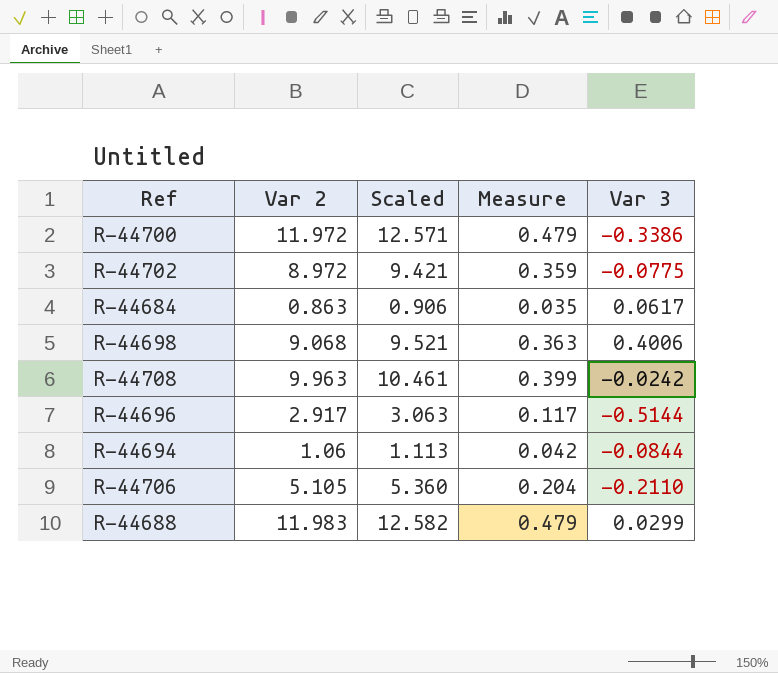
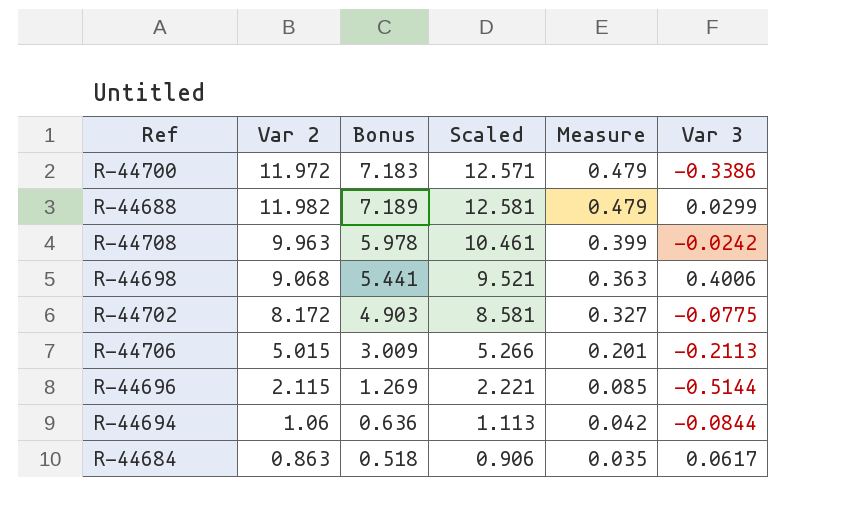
row order: none -> Measure descending
column Bonus | formula: none -> [Var 2] * 0.6
R-44688 | Var 2: 11.983 -> 11.982
R-44688 | Scaled: 12.582 -> 12.581
R-44702 | Var 2: 8.972 -> 8.172
R-44702 | Scaled: 9.421 -> 8.581
R-44702 | Measure: 0.359 -> 0.327
R-44706 | Var 2: 5.105 -> 5.015
R-44706 | Scaled: 5.360 -> 5.266
R-44706 | Measure: 0.204 -> 0.201
R-44706 | Var 3: -0.2110 -> -0.2113
R-44696 | Var 2: 2.917 -> 2.115
R-44696 | Scaled: 3.063 -> 2.221
R-44696 | Measure: 0.117 -> 0.085

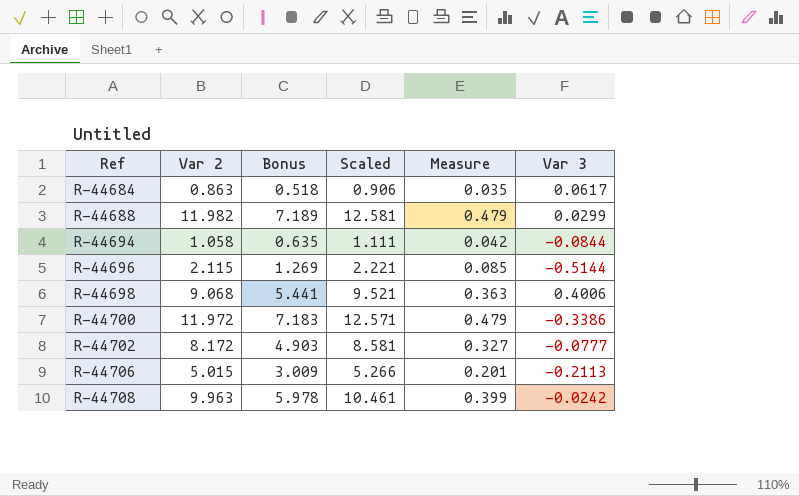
row order: Measure descending -> Ref ascending
R-44694 | Var 2: 1.06 -> 1.058
R-44694 | Bonus: 0.636 -> 0.635
R-44694 | Scaled: 1.113 -> 1.111
R-44702 | Var 3: -0.0775 -> -0.0777

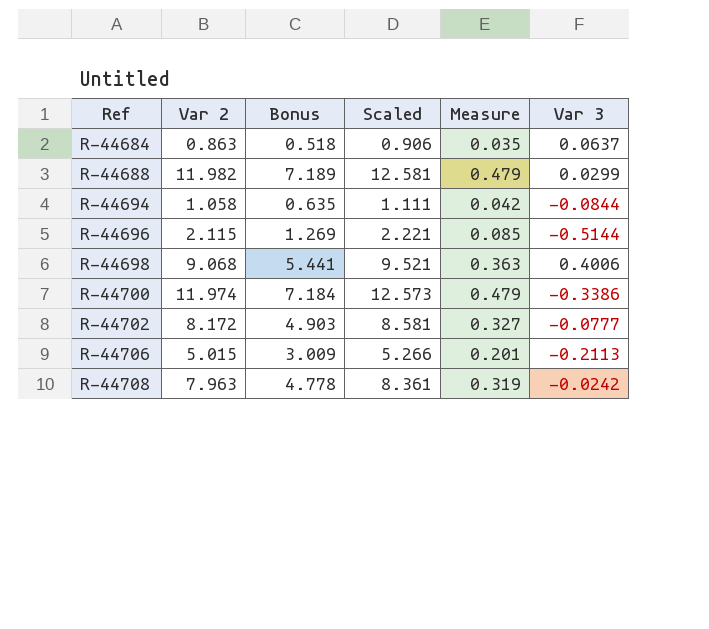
R-44684 | Var 3: 0.0617 -> 0.0637
R-44700 | Var 2: 11.972 -> 11.974
R-44700 | Bonus: 7.183 -> 7.184
R-44700 | Scaled: 12.571 -> 12.573
R-44708 | Var 2: 9.963 -> 7.963
R-44708 | Bonus: 5.978 -> 4.778
R-44708 | Scaled: 10.461 -> 8.361
R-44708 | Measure: 0.399 -> 0.319

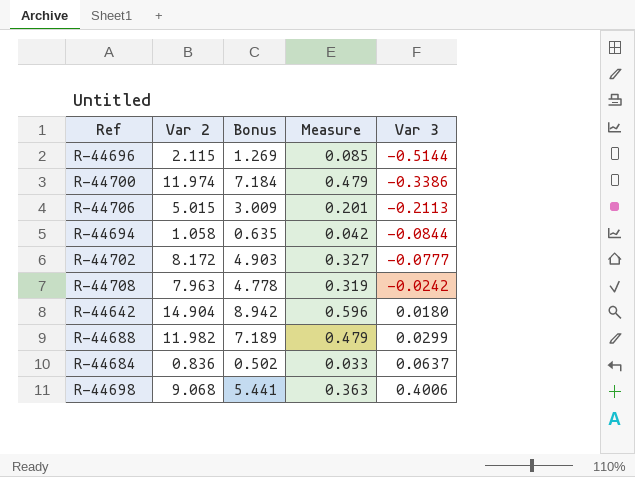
row order: Ref ascending -> Var 3 ascending
column Scaled | formula: [Var 2] * 1.05 -> none
row R-44642: none -> 14.904 | 8.942 | 0.596 | 0.0180
R-44684 | Var 2: 0.863 -> 0.836
R-44684 | Bonus: 0.518 -> 0.502
R-44684 | Measure: 0.035 -> 0.033

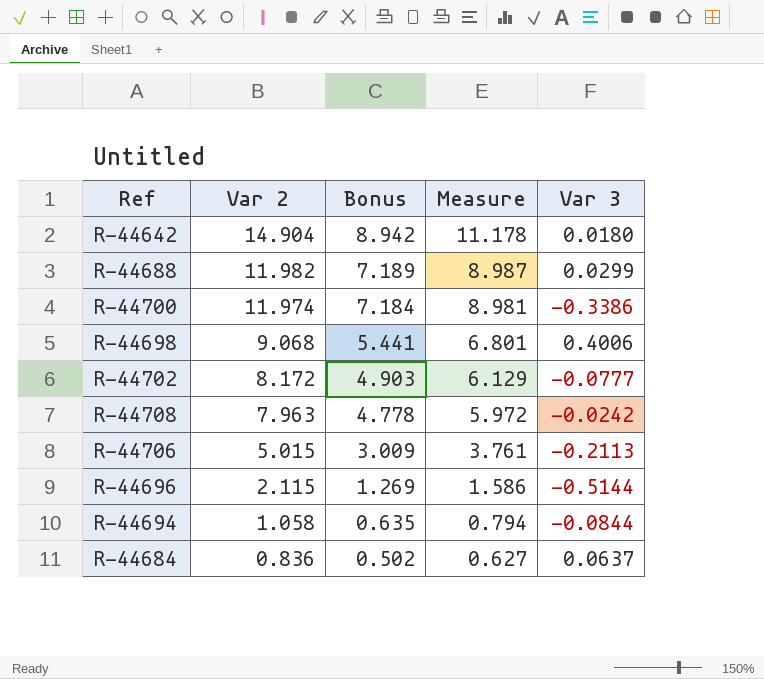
row order: Var 3 ascending -> Var 2 descending
column Measure | formula: [Var 2] * 0.04 -> [Var 2] * 0.75

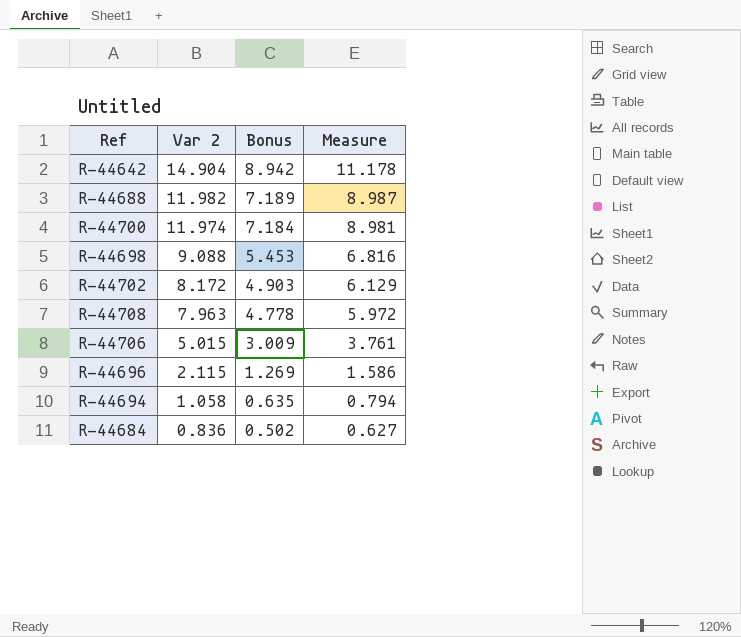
column Var 3 | position: 5 -> none
R-44698 | Var 2: 9.068 -> 9.088
R-44698 | Bonus: 5.441 -> 5.453
R-44698 | Measure: 6.801 -> 6.816

